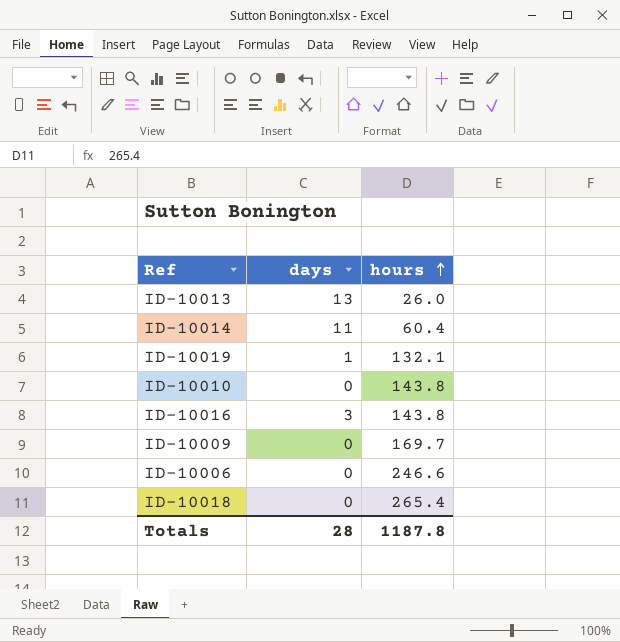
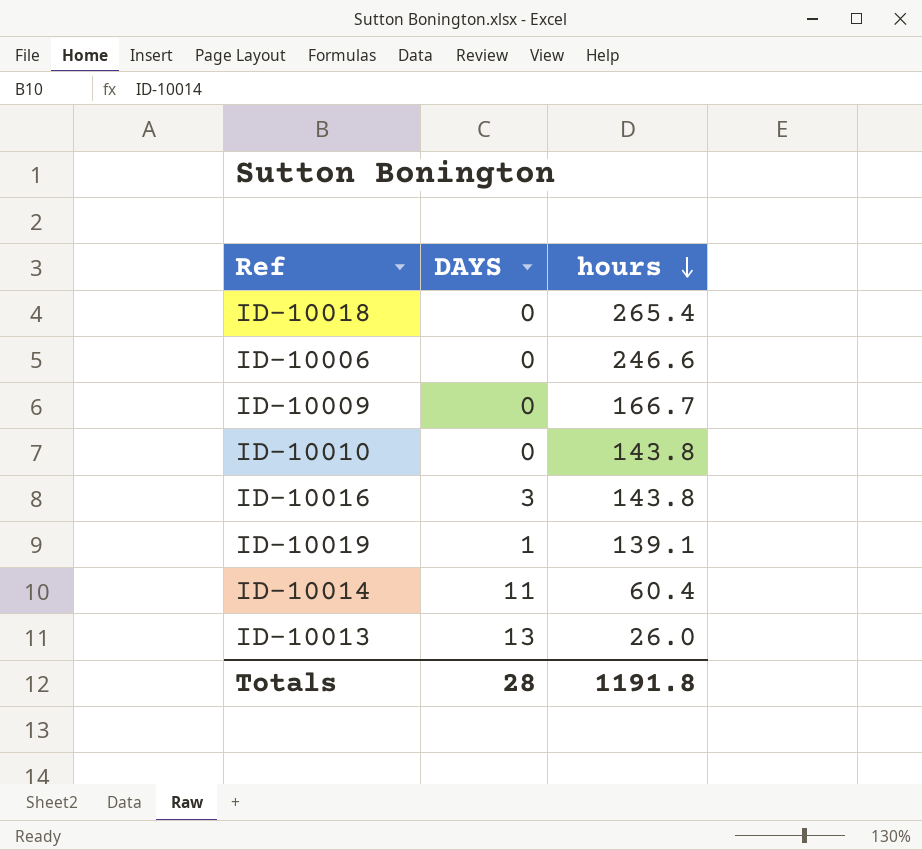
row order: hours ascending -> hours descending
column name: days -> DAYS
ID-10009 | hours: 169.7 -> 166.7
ID-10019 | hours: 132.1 -> 139.1
Totals | hours: 1187.8 -> 1191.8

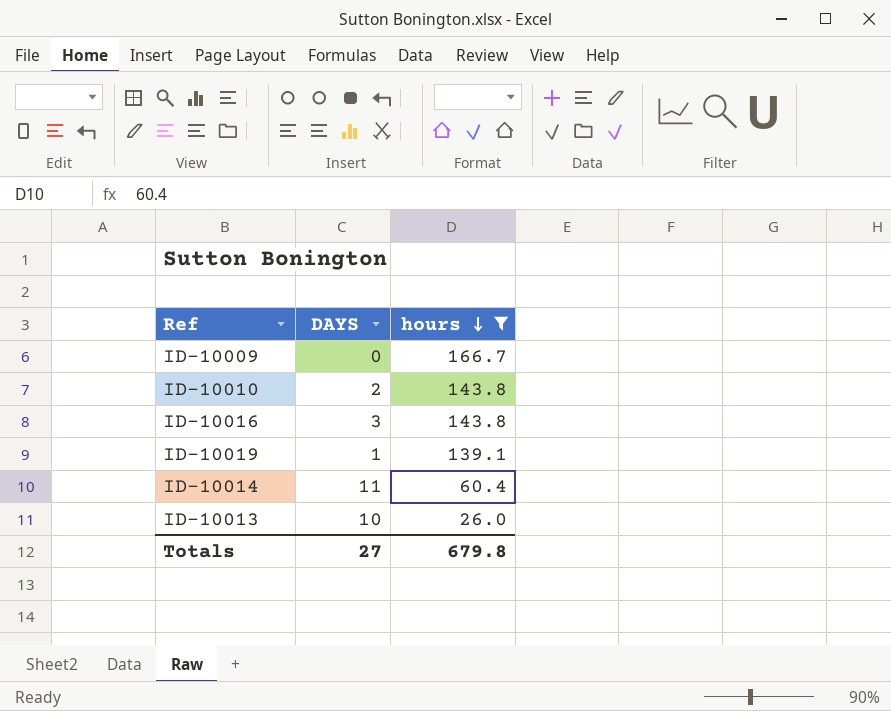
filter: none -> hours <= 166.7
ID-10010 | DAYS: 0 -> 2
ID-10013 | DAYS: 13 -> 10
Totals | DAYS: 28 -> 27
Totals | hours: 1191.8 -> 679.8

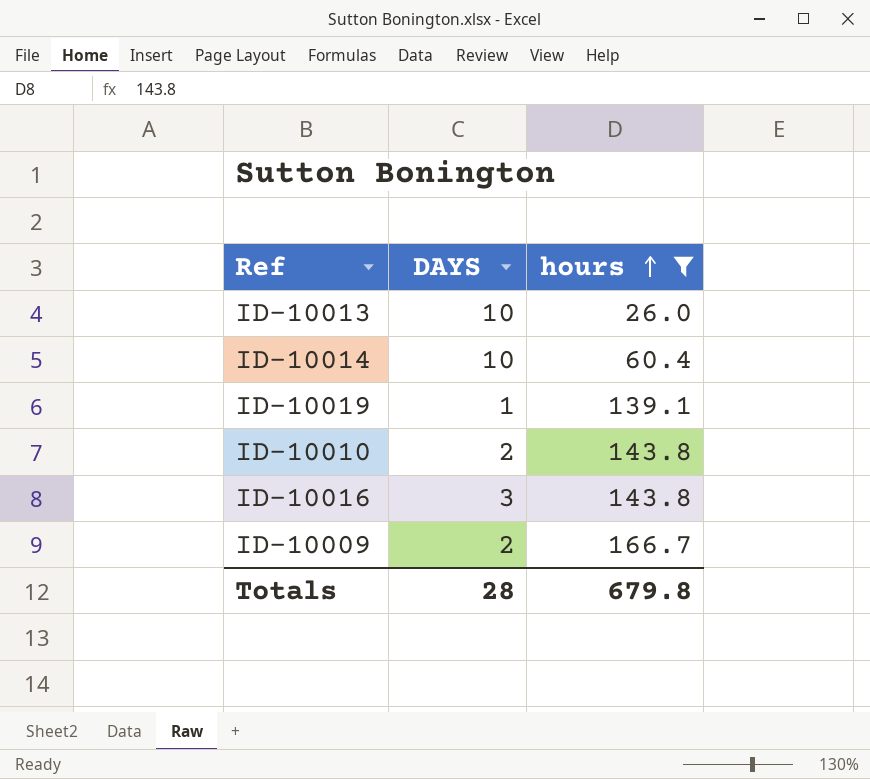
row order: hours descending -> hours ascending
ID-10014 | DAYS: 11 -> 10
ID-10009 | DAYS: 0 -> 2
Totals | DAYS: 27 -> 28

